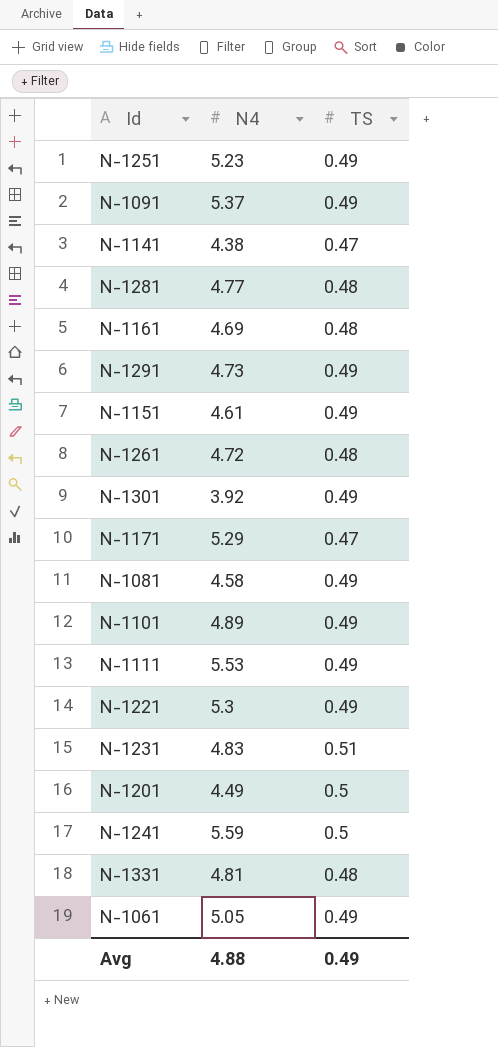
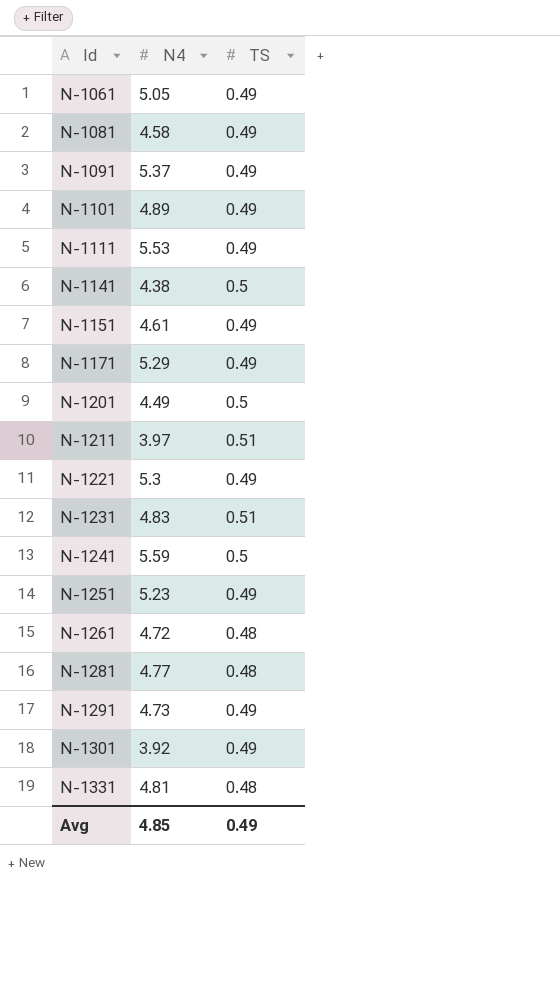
row order: none -> Id ascending
row N-1161: 4.69 | 0.48 -> none
N-1141 | TS: 0.47 -> 0.5
N-1171 | TS: 0.47 -> 0.49
row N-1211: none -> 3.97 | 0.51
Avg | N4: 4.88 -> 4.85

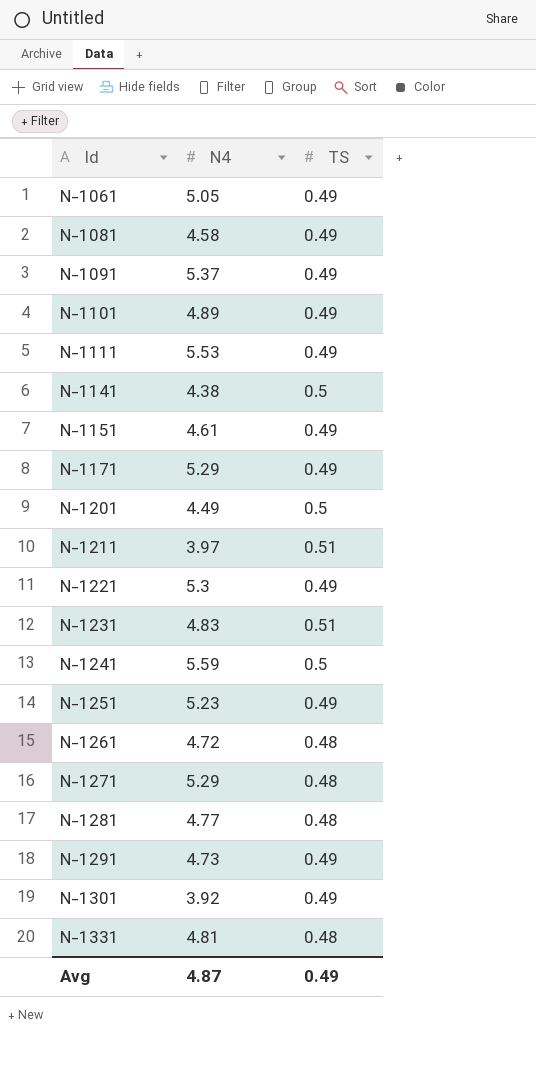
row N-1271: none -> 5.29 | 0.48
Avg | N4: 4.85 -> 4.87

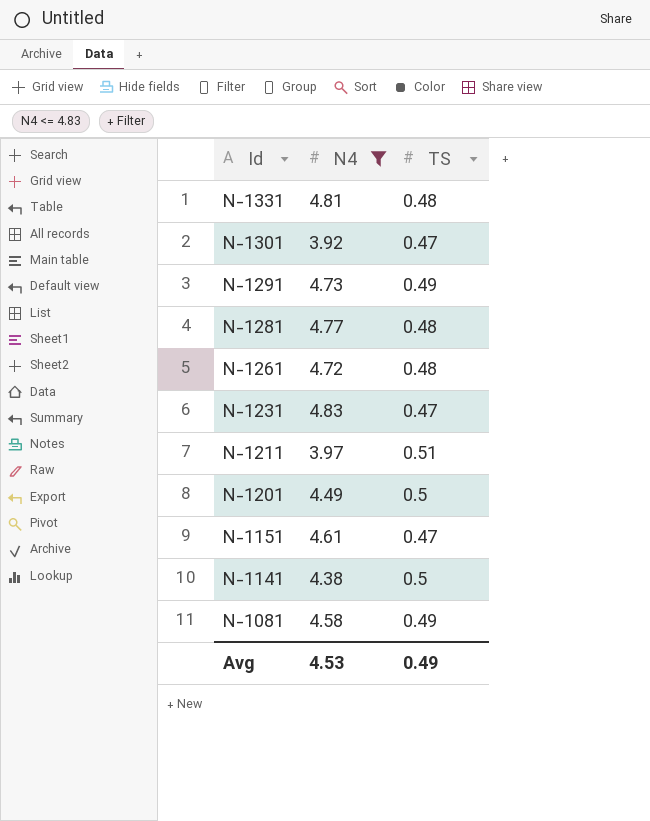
filter: none -> N4 <= 4.83
row order: Id ascending -> Id descending
N-1301 | TS: 0.49 -> 0.47
N-1231 | TS: 0.51 -> 0.47
N-1151 | TS: 0.49 -> 0.47
Avg | N4: 4.87 -> 4.53

